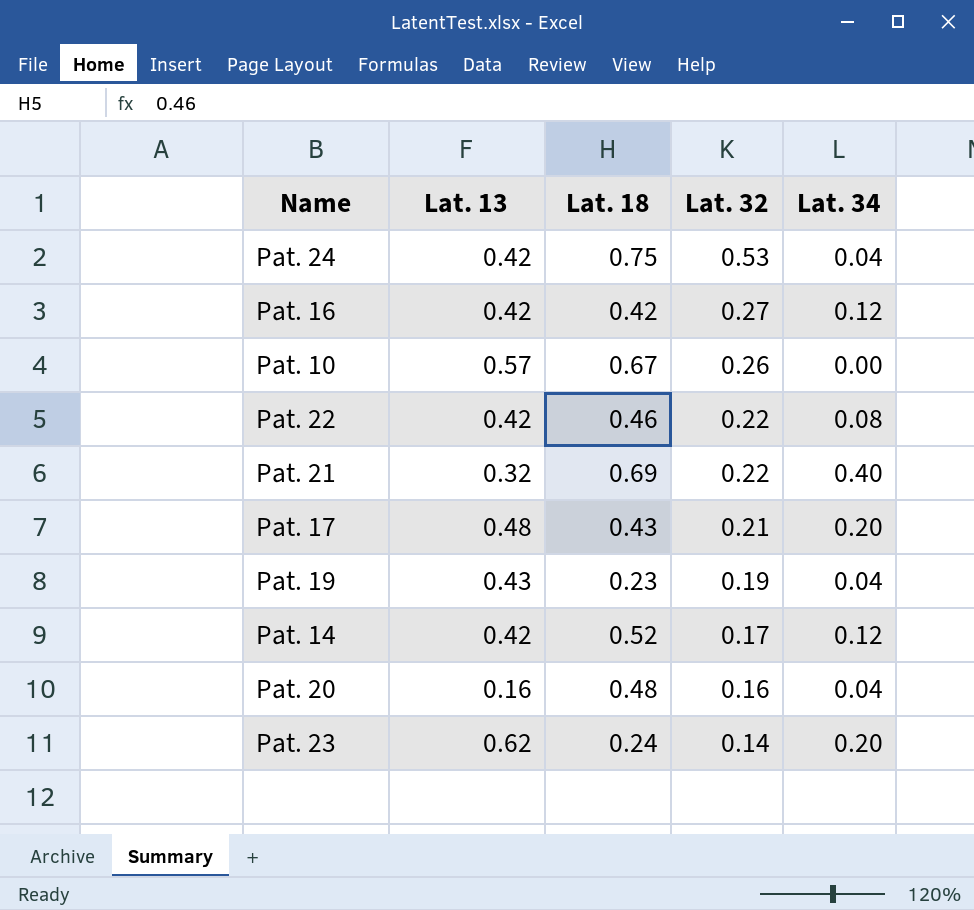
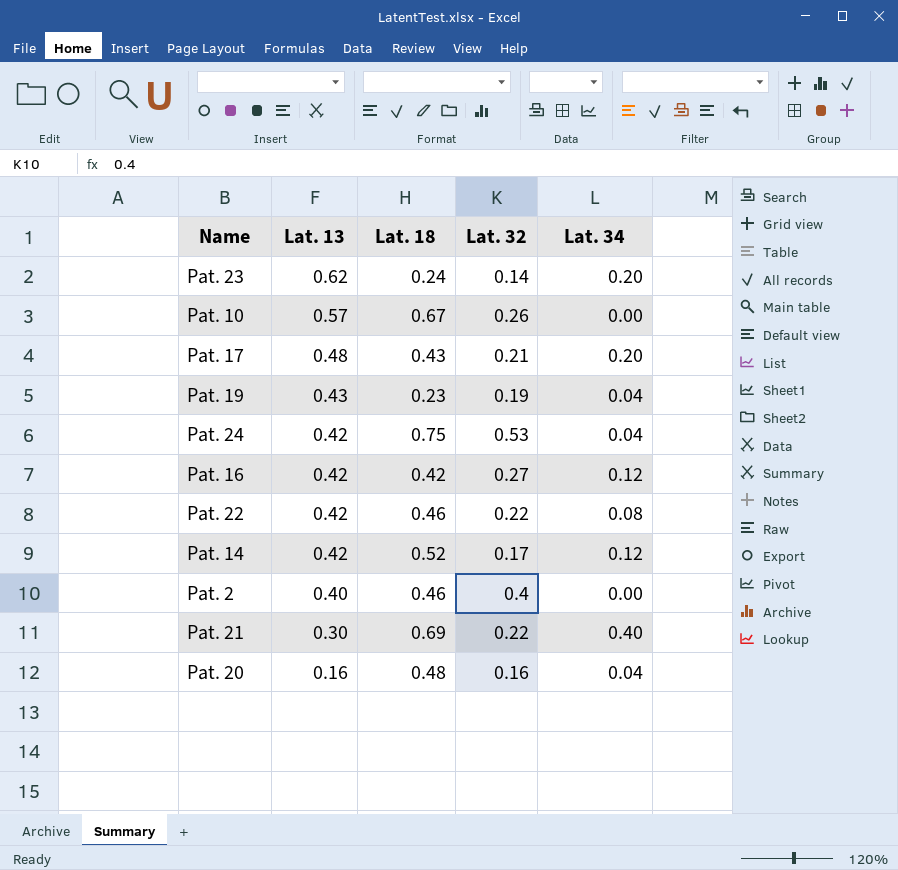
row order: Lat. 32 descending -> Lat. 13 descending
row Pat. 2: none -> 0.40 | 0.46 | 0.4 | 0.00
Pat. 21 | Lat. 13: 0.32 -> 0.30

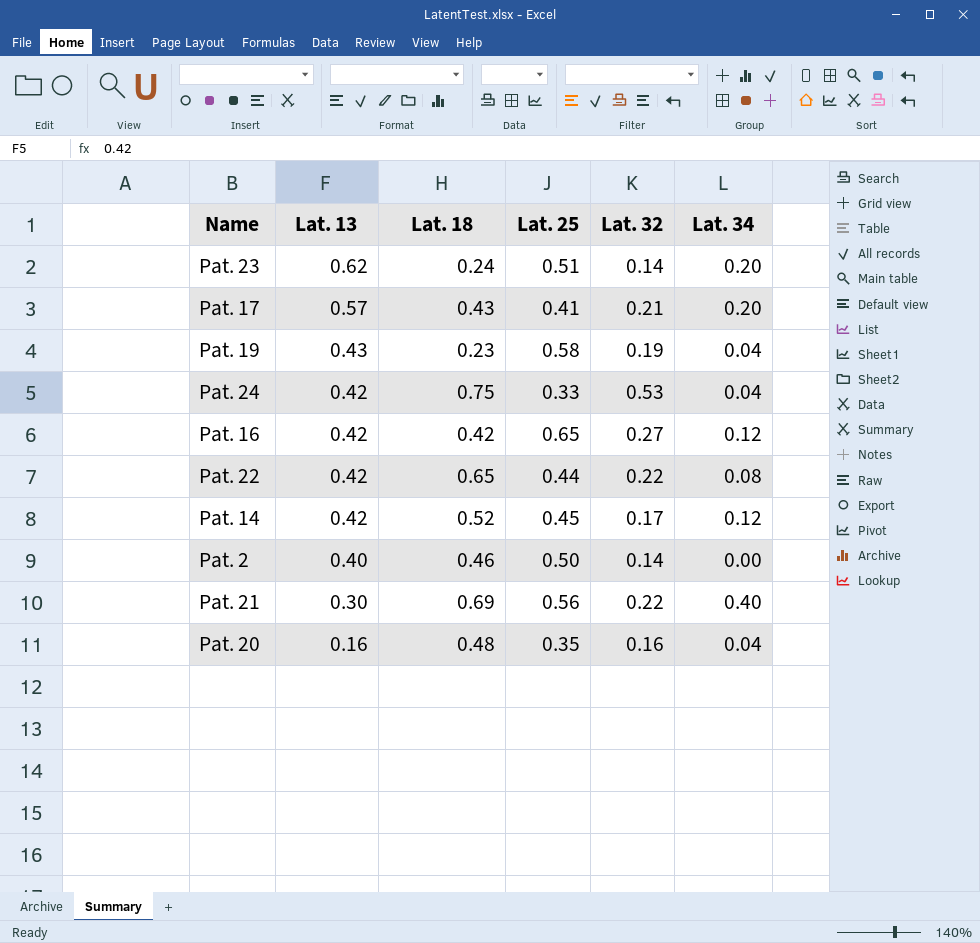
column Lat. 25 | position: none -> 4
row Pat. 10: 0.57 | 0.67 | 0.26 | 0.00 -> none
Pat. 17 | Lat. 13: 0.48 -> 0.57
Pat. 22 | Lat. 18: 0.46 -> 0.65
Pat. 2 | Lat. 32: 0.4 -> 0.14

